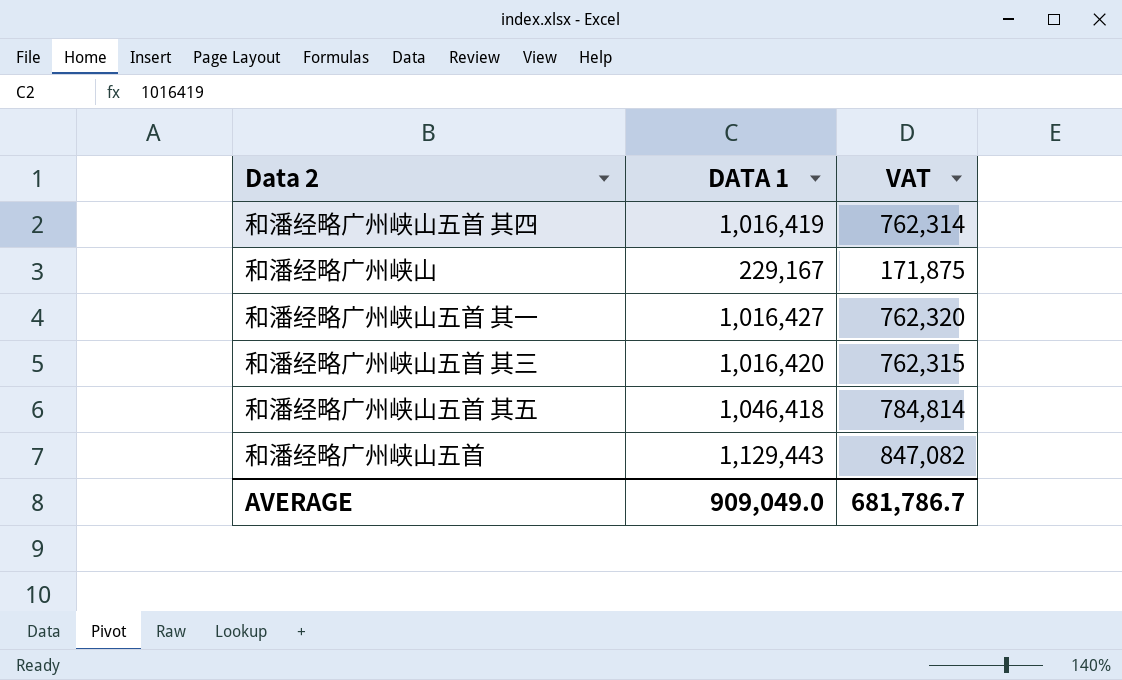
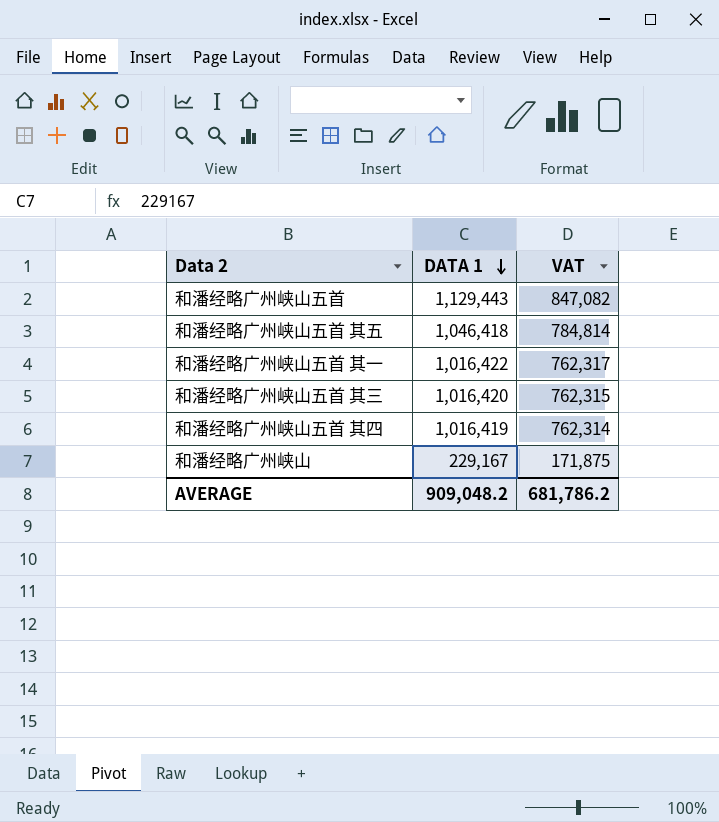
row order: none -> DATA 1 descending
和潘经略广州峡山五首 其一 | DATA 1: 1,016,427 -> 1,016,422
和潘经略广州峡山五首 其一 | VAT: 762,320 -> 762,317
AVERAGE | DATA 1: 909,049.0 -> 909,048.2
AVERAGE | VAT: 681,786.7 -> 681,786.2

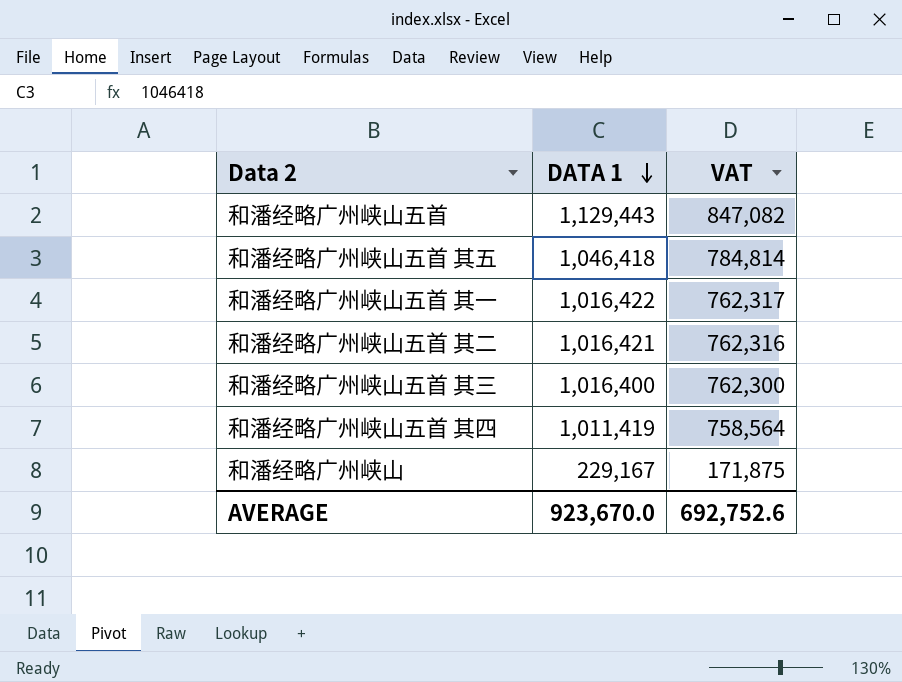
row 和潘经略广州峡山五首 其二: none -> 1,016,421 | 762,316
和潘经略广州峡山五首 其三 | DATA 1: 1,016,420 -> 1,016,400
和潘经略广州峡山五首 其三 | VAT: 762,315 -> 762,300
和潘经略广州峡山五首 其四 | DATA 1: 1,016,419 -> 1,011,419
和潘经略广州峡山五首 其四 | VAT: 762,314 -> 758,564
AVERAGE | DATA 1: 909,048.2 -> 923,670.0
AVERAGE | VAT: 681,786.2 -> 692,752.6

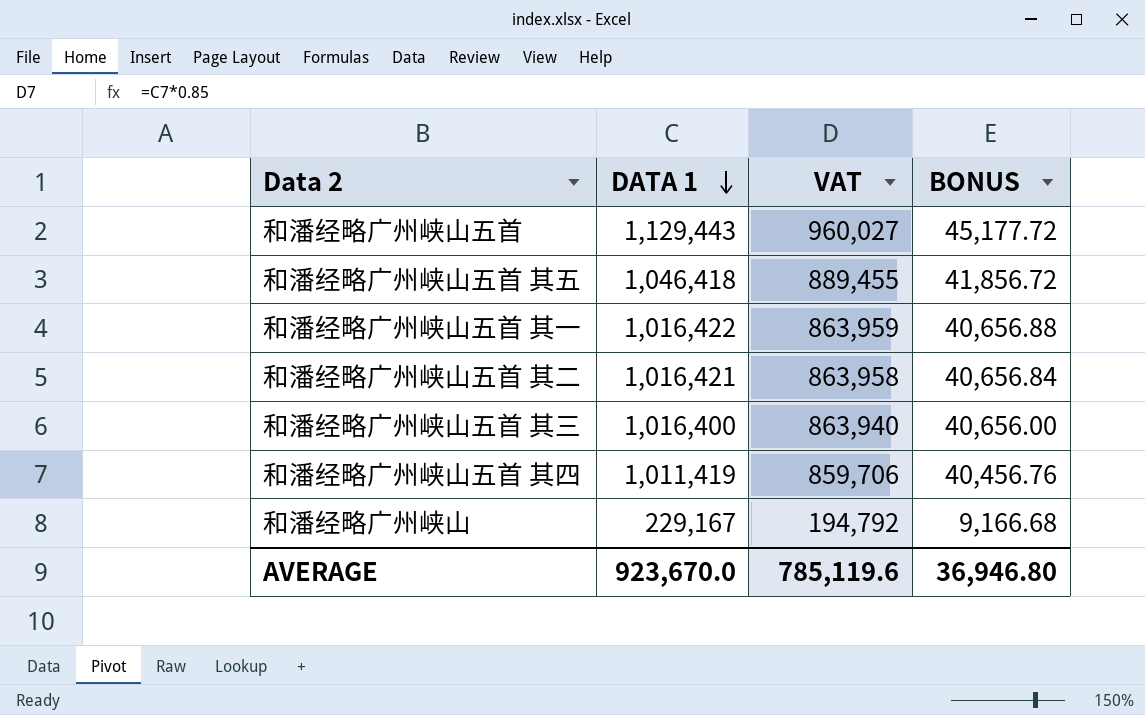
column VAT | formula: [DATA 1] * 0.75 -> [DATA 1] * 0.85
column BONUS | formula: none -> [DATA 1] * 0.04
AVERAGE | VAT: 692,752.6 -> 785,119.6

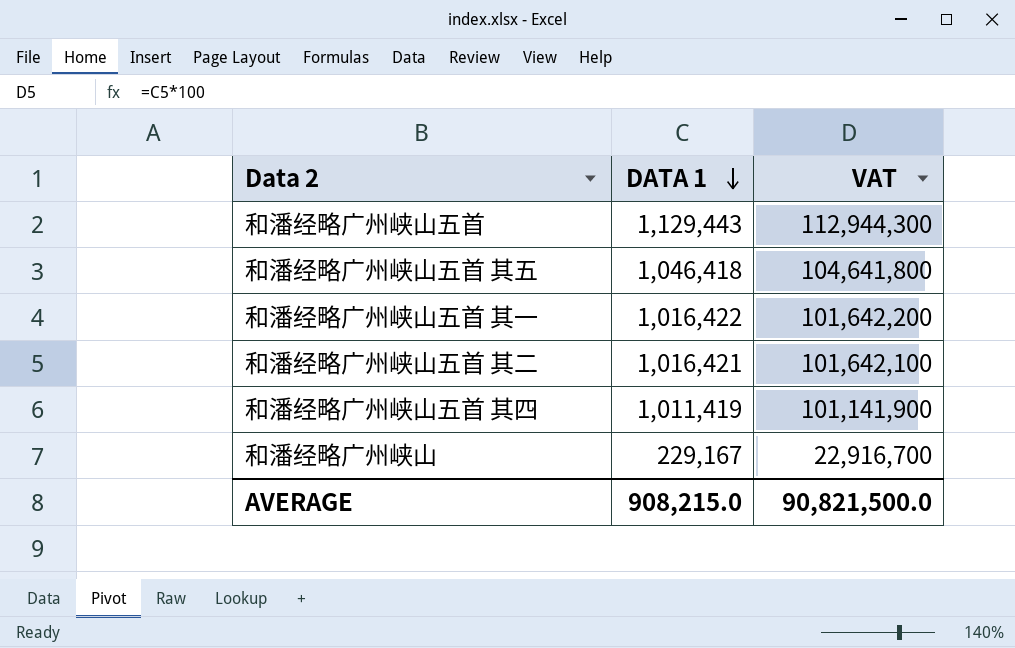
column BONUS | formula: [DATA 1] * 0.04 -> none
column VAT | formula: [DATA 1] * 0.85 -> [DATA 1] * 100
row 和潘经略广州峡山五首 其三: 1,016,400 | 863,940 | 40,656.00 -> none
AVERAGE | DATA 1: 923,670.0 -> 908,215.0
AVERAGE | VAT: 785,119.6 -> 90,821,500.0

